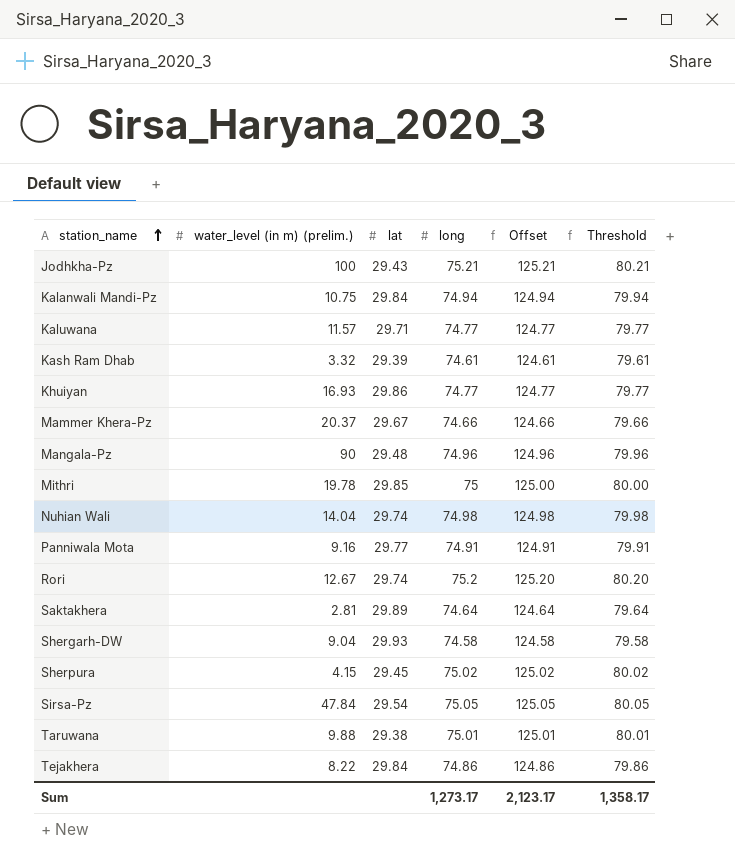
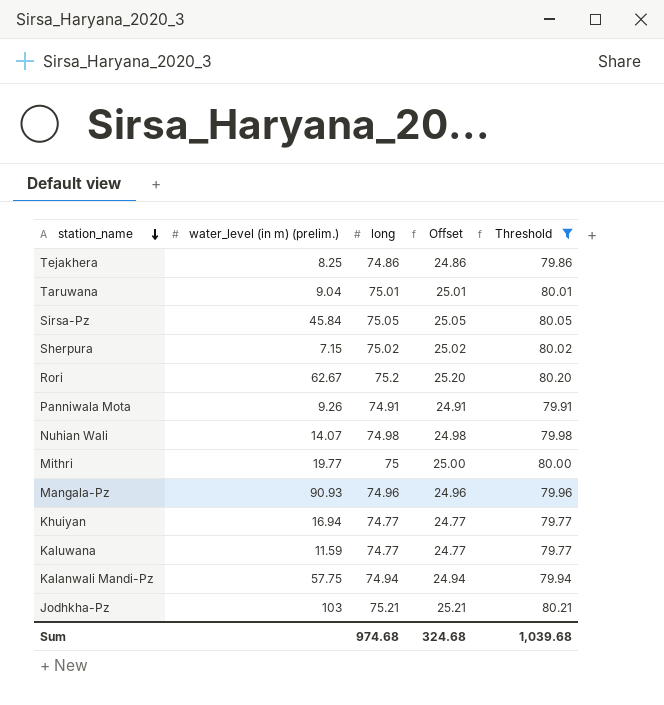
filter: none -> Threshold >= 79.77
row order: station_name ascending -> station_name descending
column lat | position: 3 -> none
column Offset | formula: [long] + 50 -> [long] - 50
Tejakhera | water_level (in m) (prelim.): 8.22 -> 8.25
Taruwana | water_level (in m) (prelim.): 9.88 -> 9.04
Sirsa-Pz | water_level (in m) (prelim.): 47.84 -> 45.84
Sherpura | water_level (in m) (prelim.): 4.15 -> 7.15
Rori | water_level (in m) (prelim.): 12.67 -> 62.67
Panniwala Mota | water_level (in m) (prelim.): 9.16 -> 9.26
Nuhian Wali | water_level (in m) (prelim.): 14.04 -> 14.07
Mithri | water_level (in m) (prelim.): 19.78 -> 19.77
Mangala-Pz | water_level (in m) (prelim.): 90 -> 90.93
Khuiyan | water_level (in m) (prelim.): 16.93 -> 16.94
Kaluwana | water_level (in m) (prelim.): 11.57 -> 11.59
Kalanwali Mandi-Pz | water_level (in m) (prelim.): 10.75 -> 57.75
Jodhkha-Pz | water_level (in m) (prelim.): 100 -> 103
Sum | long: 1,273.17 -> 974.68
Sum | Offset: 2,123.17 -> 324.68
Sum | Threshold: 1,358.17 -> 1,039.68

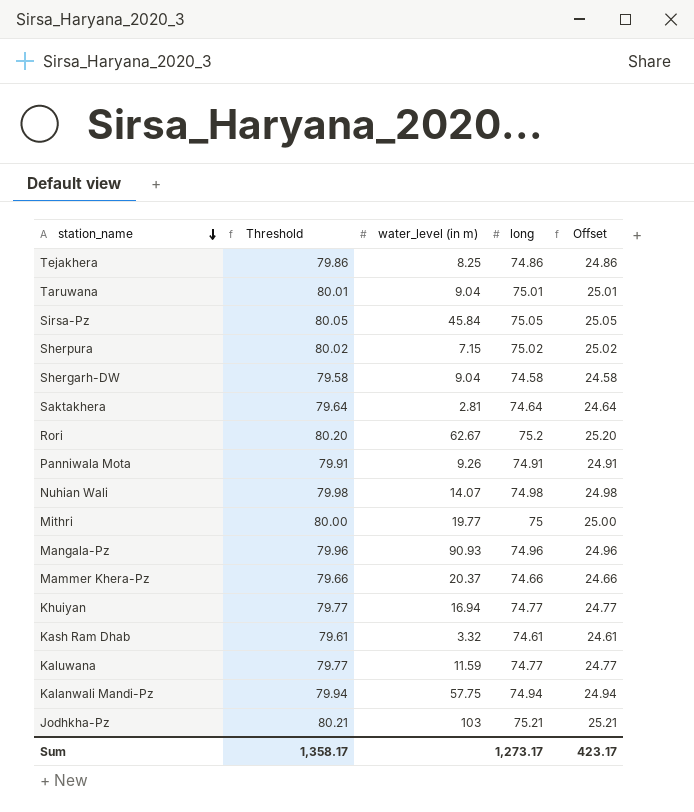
filter: Threshold >= 79.77 -> none
column Threshold | position: 5 -> 2
column name: water_level (in m) (prelim.) -> water_level (in m)
Sum | Threshold: 1,039.68 -> 1,358.17
Sum | long: 974.68 -> 1,273.17
Sum | Offset: 324.68 -> 423.17

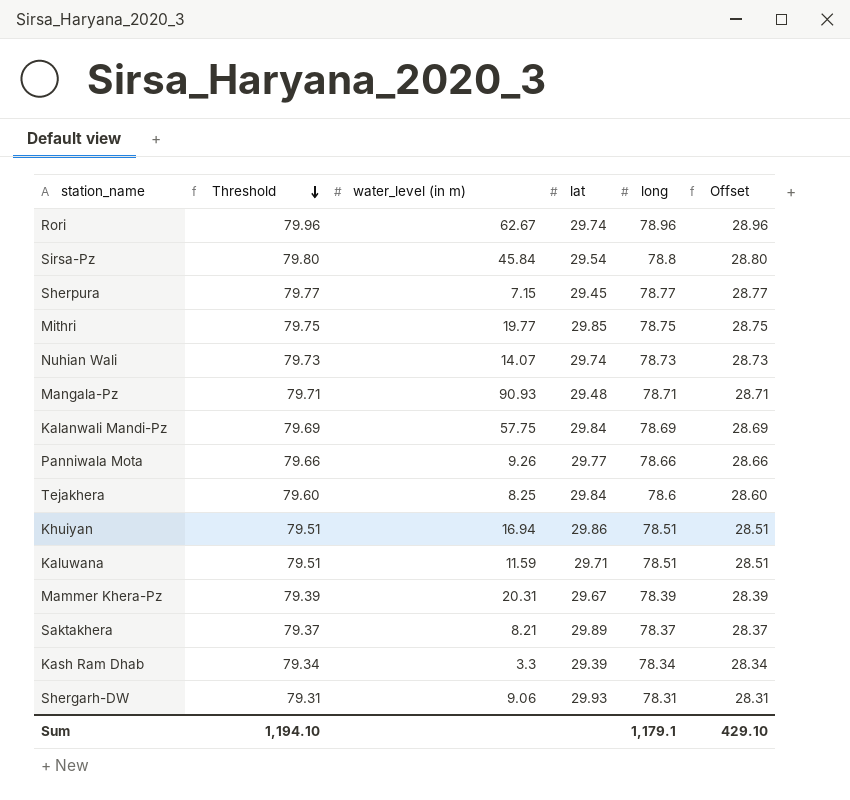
row order: station_name descending -> Threshold descending
column Threshold | formula: [long] + 5 -> [long] + 1
column lat | position: none -> 4
row Taruwana: 80.01 | 9.04 | 75.01 | 25.01 -> none
row Jodhkha-Pz: 80.21 | 103 | 75.21 | 25.21 -> none
Rori | long: 75.2 -> 78.96
Rori | Offset: 25.20 -> 28.96
Sirsa-Pz | long: 75.05 -> 78.8
Sirsa-Pz | Offset: 25.05 -> 28.80
Sherpura | long: 75.02 -> 78.77
Sherpura | Offset: 25.02 -> 28.77
Mithri | long: 75 -> 78.75
Mithri | Offset: 25.00 -> 28.75
Nuhian Wali | long: 74.98 -> 78.73
Nuhian Wali | Offset: 24.98 -> 28.73
Mangala-Pz | long: 74.96 -> 78.71
Mangala-Pz | Offset: 24.96 -> 28.71
Kalanwali Mandi-Pz | long: 74.94 -> 78.69
Kalanwali Mandi-Pz | Offset: 24.94 -> 28.69
Panniwala Mota | long: 74.91 -> 78.66
Panniwala Mota | Offset: 24.91 -> 28.66
Tejakhera | long: 74.86 -> 78.6
Tejakhera | Offset: 24.86 -> 28.60
Khuiyan | long: 74.77 -> 78.51
Khuiyan | Offset: 24.77 -> 28.51
Kaluwana | long: 74.77 -> 78.51
Kaluwana | Offset: 24.77 -> 28.51
Mammer Khera-Pz | water_level (in m): 20.37 -> 20.31
Mammer Khera-Pz | long: 74.66 -> 78.39
Mammer Khera-Pz | Offset: 24.66 -> 28.39
Saktakhera | water_level (in m): 2.81 -> 8.21
Saktakhera | long: 74.64 -> 78.37
Saktakhera | Offset: 24.64 -> 28.37
Kash Ram Dhab | water_level (in m): 3.32 -> 3.3
Kash Ram Dhab | long: 74.61 -> 78.34
Kash Ram Dhab | Offset: 24.61 -> 28.34
Shergarh-DW | water_level (in m): 9.04 -> 9.06
Shergarh-DW | long: 74.58 -> 78.31
Shergarh-DW | Offset: 24.58 -> 28.31
Sum | Threshold: 1,358.17 -> 1,194.10
Sum | long: 1,273.17 -> 1,179.1
Sum | Offset: 423.17 -> 429.10

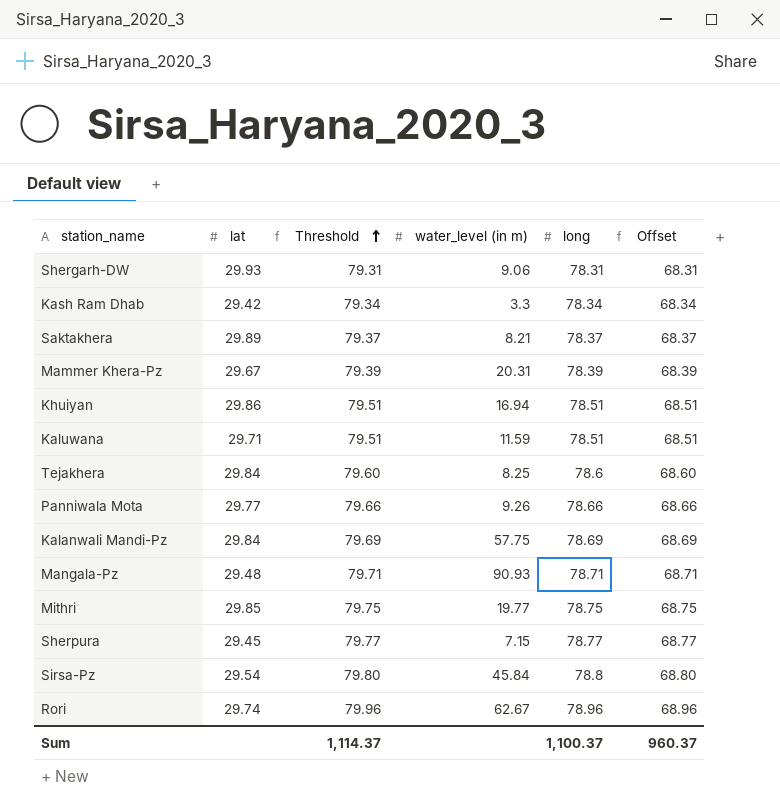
row order: Threshold descending -> Threshold ascending
column lat | position: 4 -> 2
column Offset | formula: [long] - 50 -> [long] - 10
row Nuhian Wali: 79.73 | 14.07 | 29.74 | 78.73 | 28.73 -> none
Kash Ram Dhab | lat: 29.39 -> 29.42
Sum | Threshold: 1,194.10 -> 1,114.37
Sum | long: 1,179.1 -> 1,100.37
Sum | Offset: 429.10 -> 960.37

